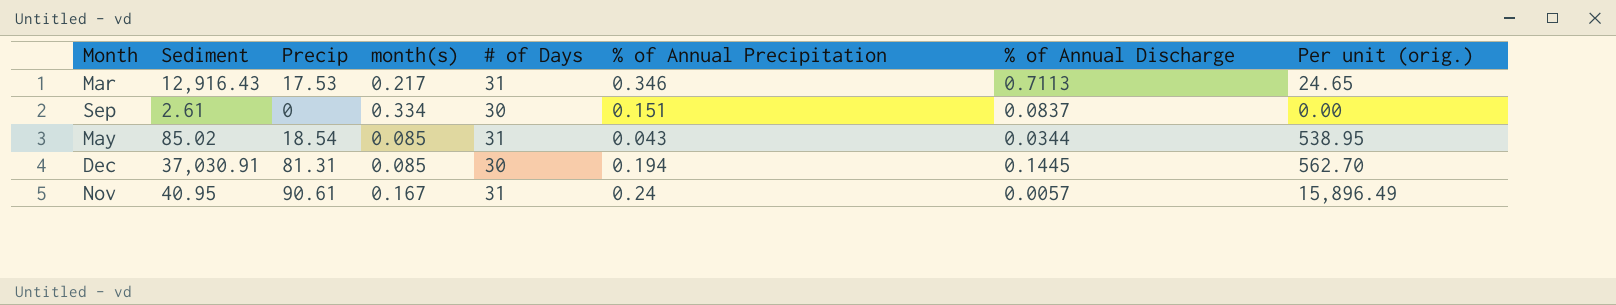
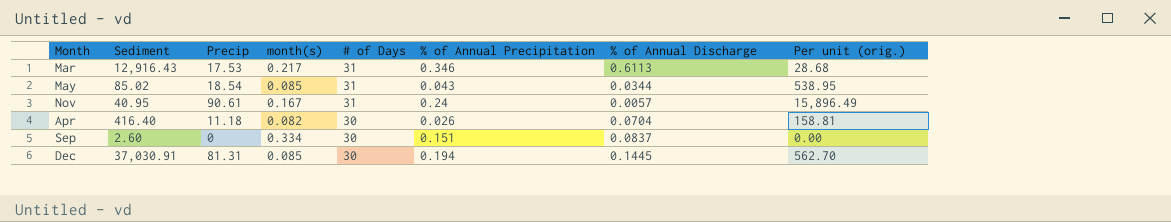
row order: none -> # of Days descending
Mar | % of Annual Discharge: 0.7113 -> 0.6113
Mar | Per unit (orig.): 24.65 -> 28.68
row Apr: none -> 416.40 | 11.18 | 0.082 | 30 | 0.026 | 0.0704 | 158.81
Sep | Sediment: 2.61 -> 2.60

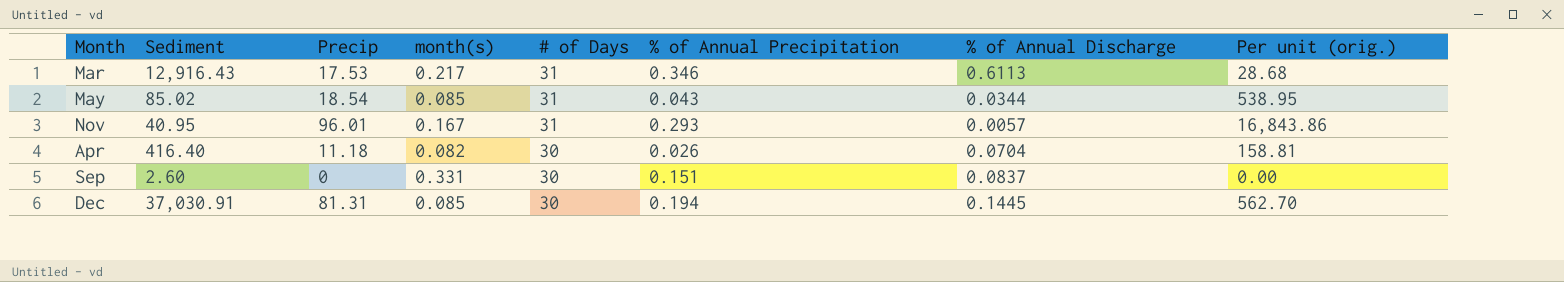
Nov | Precip: 90.61 -> 96.01
Nov | % of Annual Precipitation: 0.24 -> 0.293
Nov | Per unit (orig.): 15,896.49 -> 16,843.86
Sep | month(s): 0.334 -> 0.331

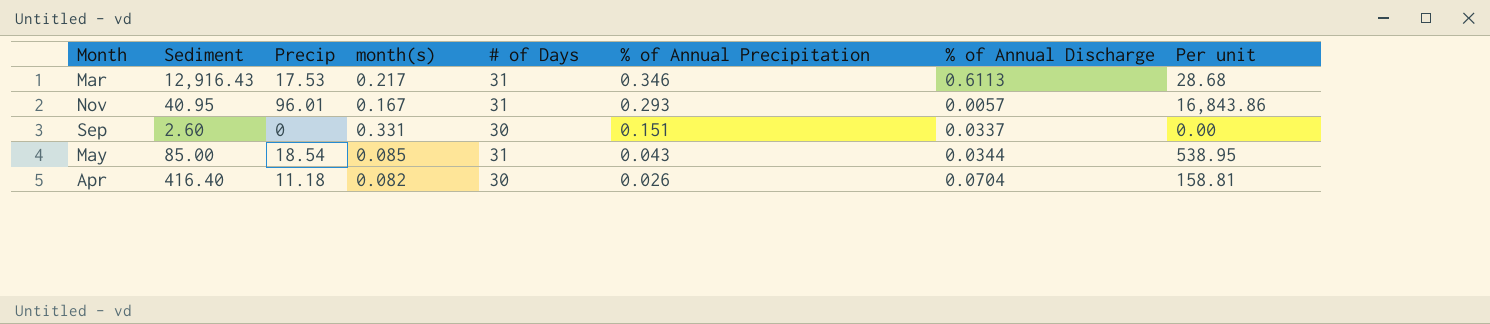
row order: # of Days descending -> % of Annual Precipitation descending
column name: Per unit (orig.) -> Per unit
row Dec: 37,030.91 | 81.31 | 0.085 | 30 | 0.194 | 0.1445 | 562.70 -> none
Sep | % of Annual Discharge: 0.0837 -> 0.0337
May | Sediment: 85.02 -> 85.00

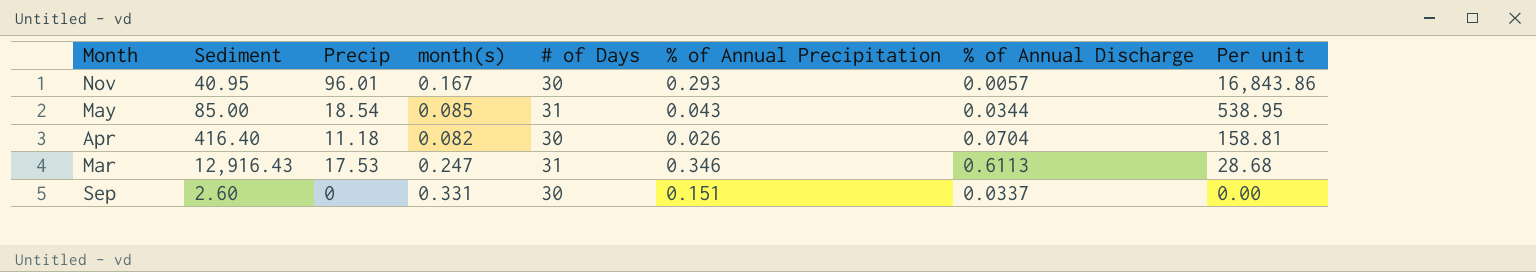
row order: % of Annual Precipitation descending -> Per unit descending
Nov | # of Days: 31 -> 30
Mar | month(s): 0.217 -> 0.247

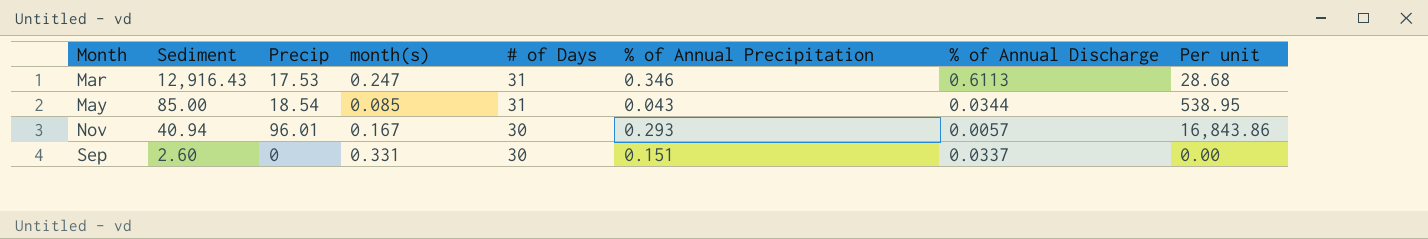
row order: Per unit descending -> Sediment descending
row Apr: 416.40 | 11.18 | 0.082 | 30 | 0.026 | 0.0704 | 158.81 -> none
Nov | Sediment: 40.95 -> 40.94

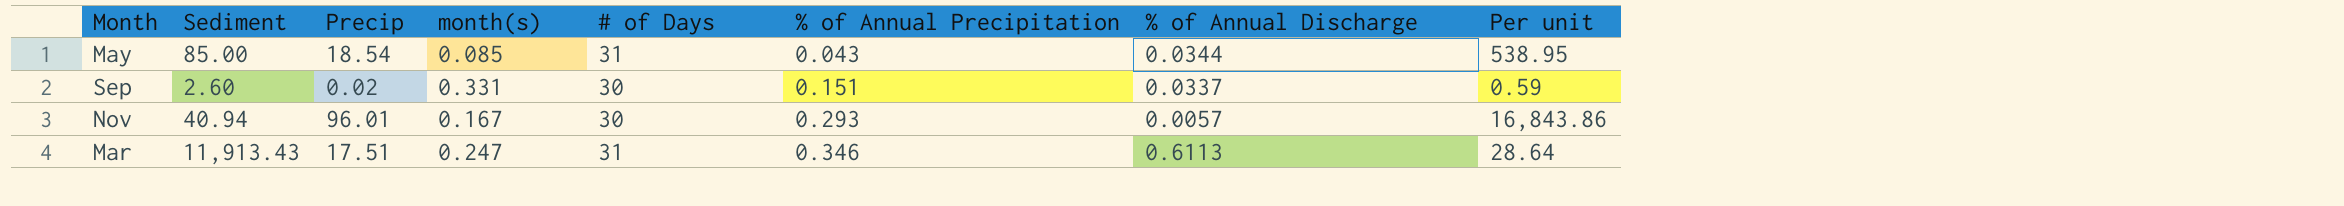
row order: Sediment descending -> % of Annual Precipitation ascending
Sep | Precip: 0 -> 0.02
Sep | Per unit: 0.00 -> 0.59
Mar | Sediment: 12,916.43 -> 11,913.43
Mar | Precip: 17.53 -> 17.51
Mar | Per unit: 28.68 -> 28.64

